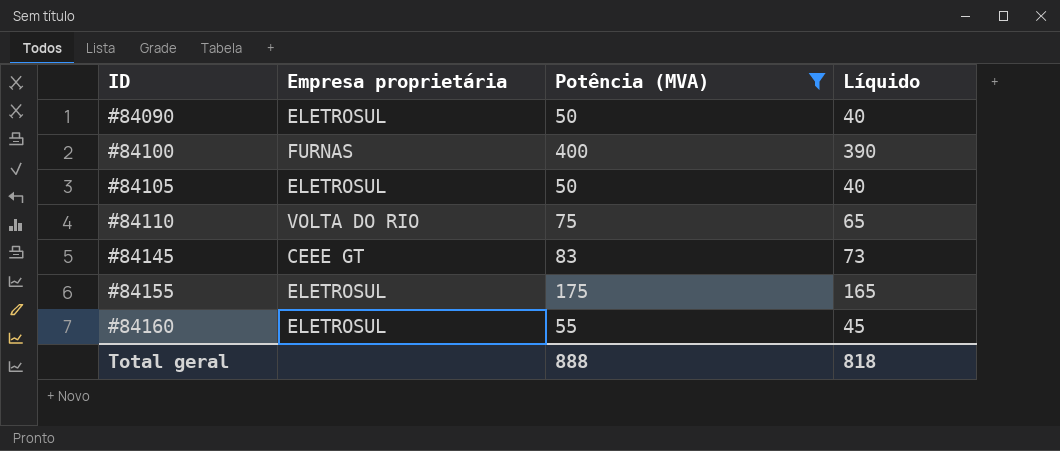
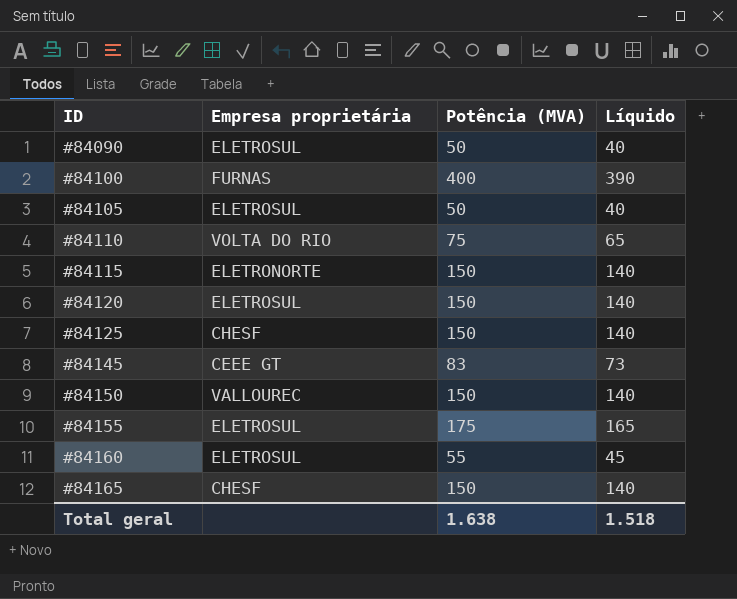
filter: Potência (MVA) != 150 -> none
Total geral | Potência (MVA): 888 -> 1.638
Total geral | Líquido: 818 -> 1.518

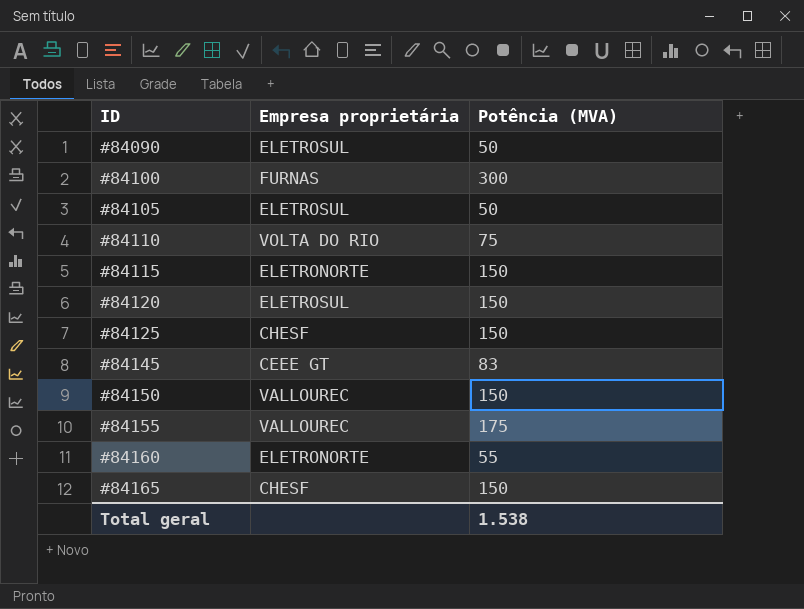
column Líquido | formula: [Potência (MVA)] - 10 -> none
#84100 | Potência (MVA): 400 -> 300
#84155 | Empresa proprietária: ELETROSUL -> VALLOUREC
#84160 | Empresa proprietária: ELETROSUL -> ELETRONORTE
Total geral | Potência (MVA): 1.638 -> 1.538

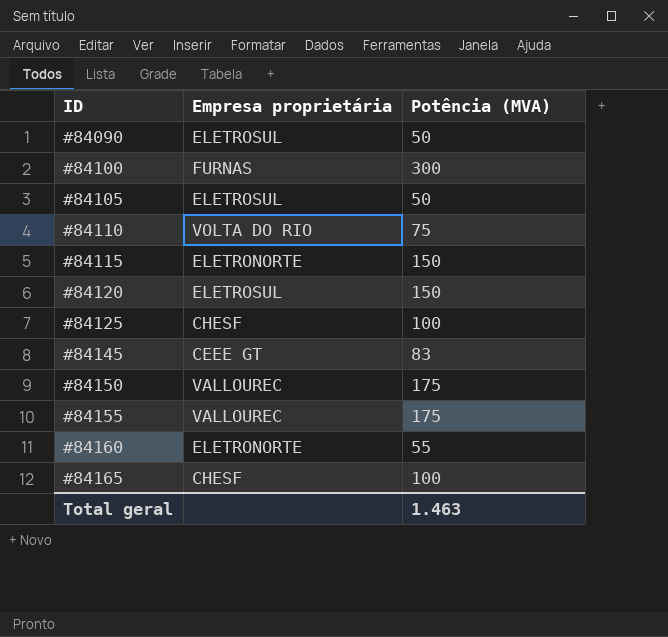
#84125 | Potência (MVA): 150 -> 100
#84150 | Potência (MVA): 150 -> 175
#84165 | Potência (MVA): 150 -> 100
Total geral | Potência (MVA): 1.538 -> 1.463

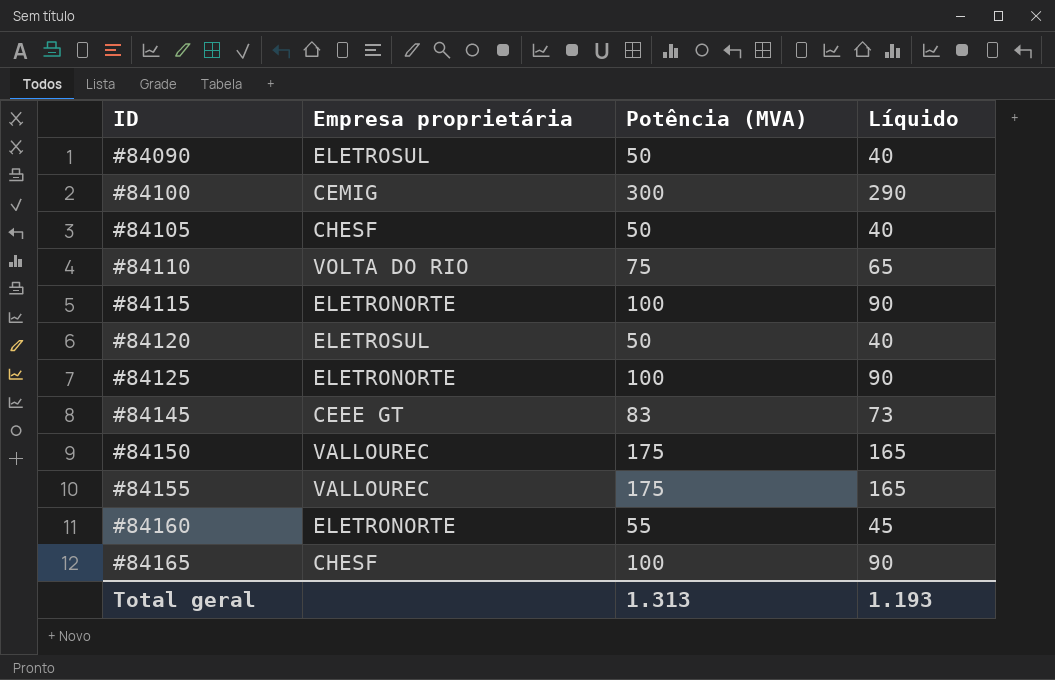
column Líquido | formula: none -> [Potência (MVA)] - 10
#84100 | Empresa proprietária: FURNAS -> CEMIG
#84105 | Empresa proprietária: ELETROSUL -> CHESF
#84115 | Potência (MVA): 150 -> 100
#84120 | Potência (MVA): 150 -> 50
#84125 | Empresa proprietária: CHESF -> ELETRONORTE
Total geral | Potência (MVA): 1.463 -> 1.313

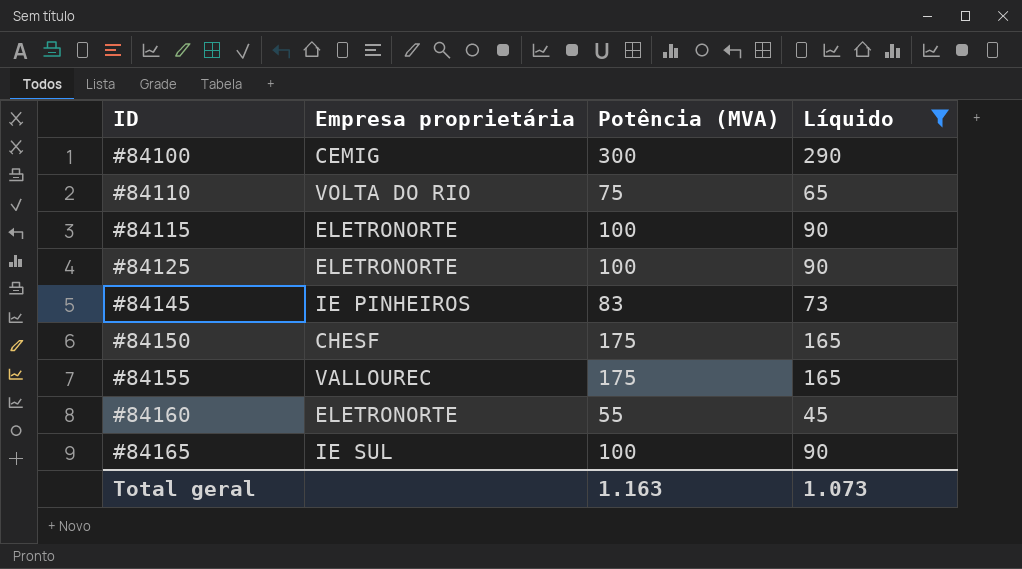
filter: none -> Líquido != 40
#84145 | Empresa proprietária: CEEE GT -> IE PINHEIROS
#84150 | Empresa proprietária: VALLOUREC -> CHESF
#84165 | Empresa proprietária: CHESF -> IE SUL
Total geral | Potência (MVA): 1.313 -> 1.163
Total geral | Líquido: 1.193 -> 1.073

